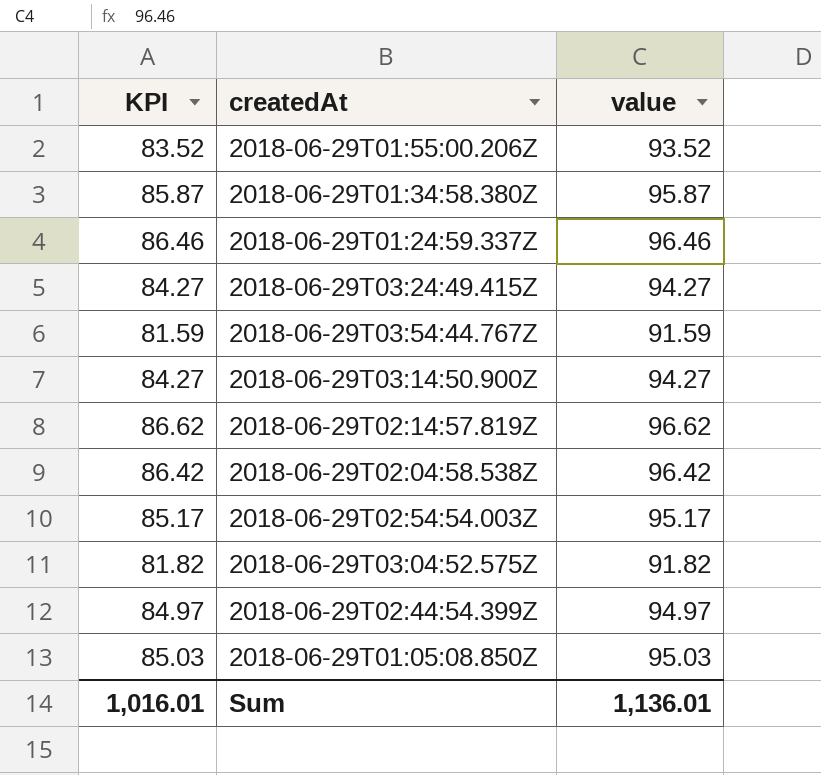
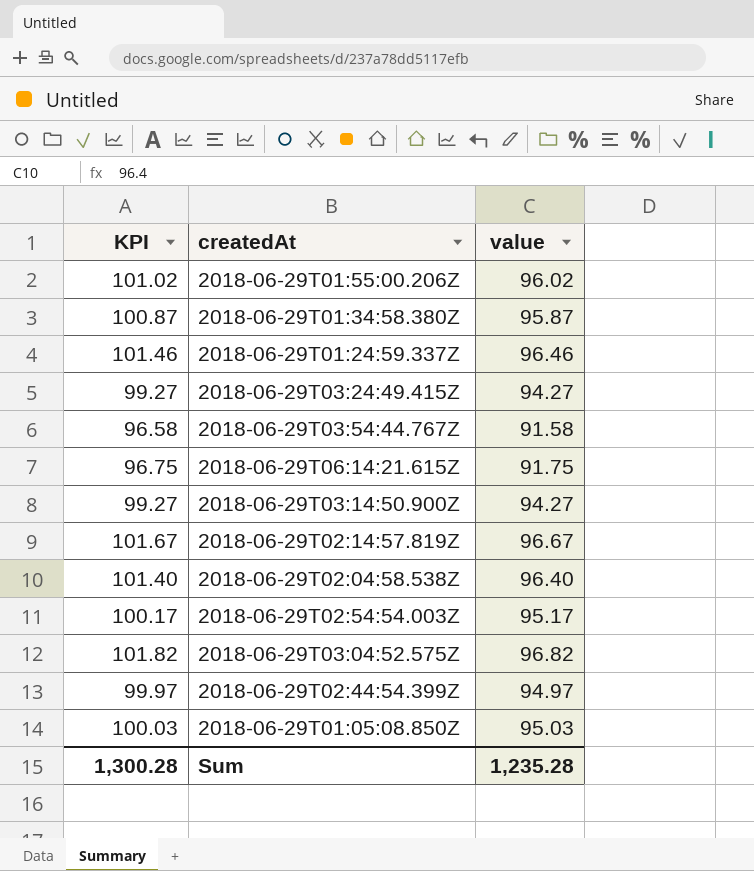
column KPI | formula: [value] - 10 -> [value] + 5
2018-06-29T01:55:00.206Z | value: 93.52 -> 96.02
2018-06-29T03:54:44.767Z | value: 91.59 -> 91.58
row 2018-06-29T06:14:21.615Z: none -> 96.75 | 91.75
2018-06-29T02:14:57.819Z | value: 96.62 -> 96.67
2018-06-29T02:04:58.538Z | value: 96.42 -> 96.40
2018-06-29T03:04:52.575Z | value: 91.82 -> 96.82
Sum | KPI: 1,016.01 -> 1,300.28
Sum | value: 1,136.01 -> 1,235.28

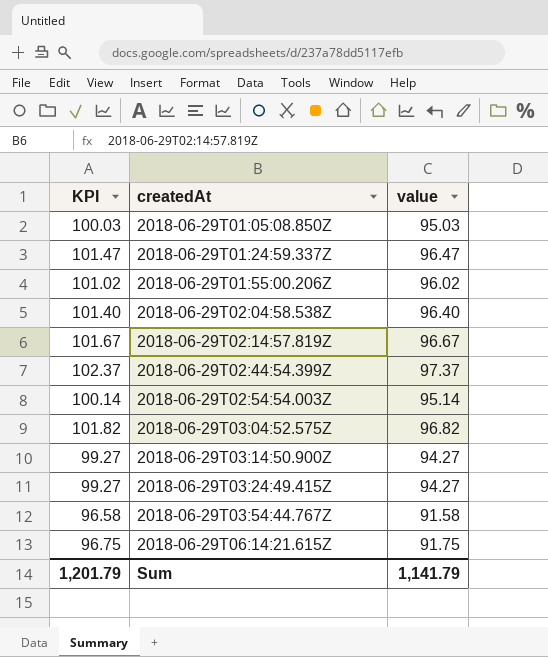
row order: none -> createdAt ascending
row 2018-06-29T01:34:58.380Z: 100.87 | 95.87 -> none
2018-06-29T01:24:59.337Z | KPI: 101.46 -> 101.47
2018-06-29T01:24:59.337Z | value: 96.46 -> 96.47
2018-06-29T02:44:54.399Z | KPI: 99.97 -> 102.37
2018-06-29T02:44:54.399Z | value: 94.97 -> 97.37
2018-06-29T02:54:54.003Z | KPI: 100.17 -> 100.14
2018-06-29T02:54:54.003Z | value: 95.17 -> 95.14
Sum | KPI: 1,300.28 -> 1,201.79
Sum | value: 1,235.28 -> 1,141.79

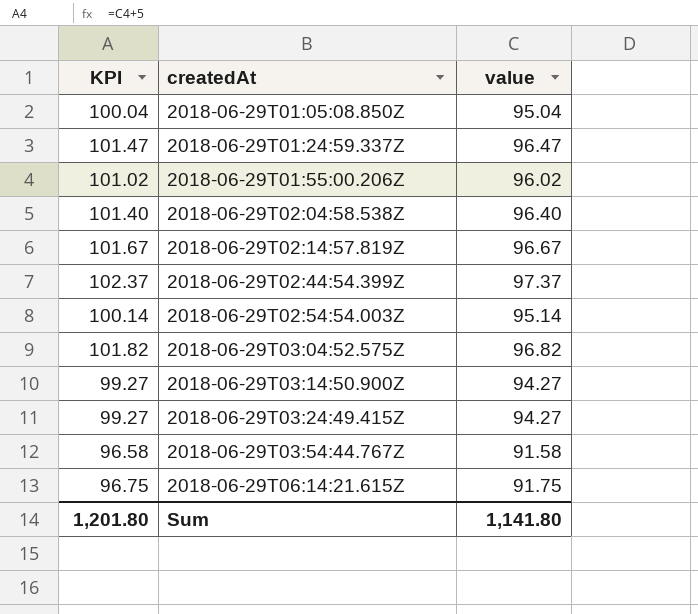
2018-06-29T01:05:08.850Z | KPI: 100.03 -> 100.04
2018-06-29T01:05:08.850Z | value: 95.03 -> 95.04
Sum | KPI: 1,201.79 -> 1,201.80
Sum | value: 1,141.79 -> 1,141.80

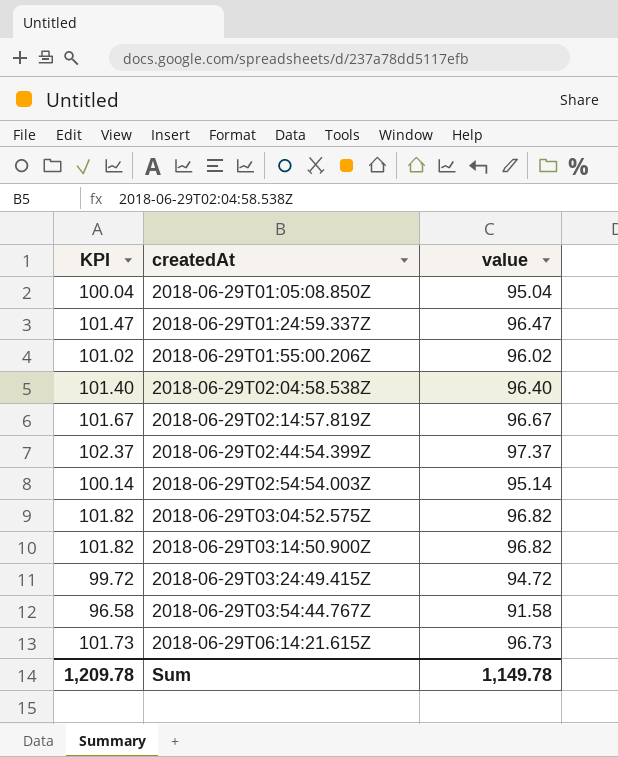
2018-06-29T03:14:50.900Z | KPI: 99.27 -> 101.82
2018-06-29T03:14:50.900Z | value: 94.27 -> 96.82
2018-06-29T03:24:49.415Z | KPI: 99.27 -> 99.72
2018-06-29T03:24:49.415Z | value: 94.27 -> 94.72
2018-06-29T06:14:21.615Z | KPI: 96.75 -> 101.73
2018-06-29T06:14:21.615Z | value: 91.75 -> 96.73
Sum | KPI: 1,201.80 -> 1,209.78
Sum | value: 1,141.80 -> 1,149.78

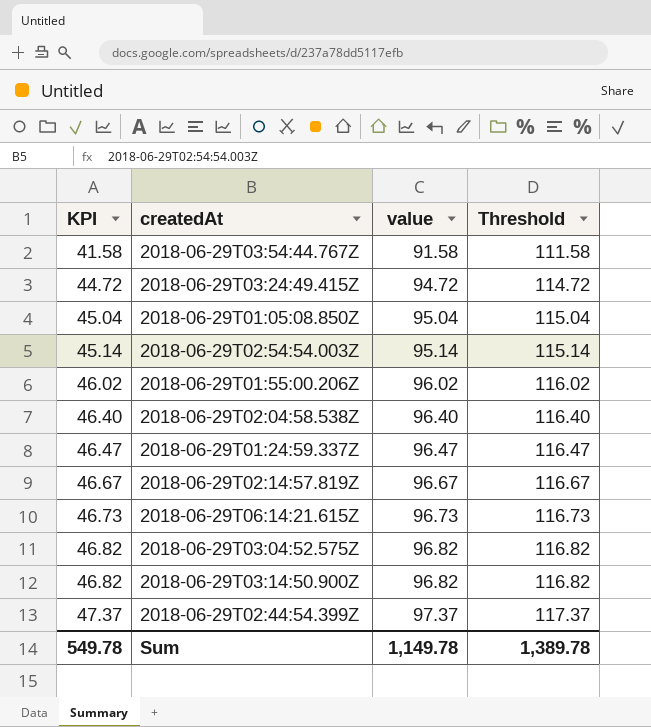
row order: createdAt ascending -> KPI ascending
column KPI | formula: [value] + 5 -> [value] - 50
column Threshold | formula: none -> [value] + 20
Sum | KPI: 1,209.78 -> 549.78

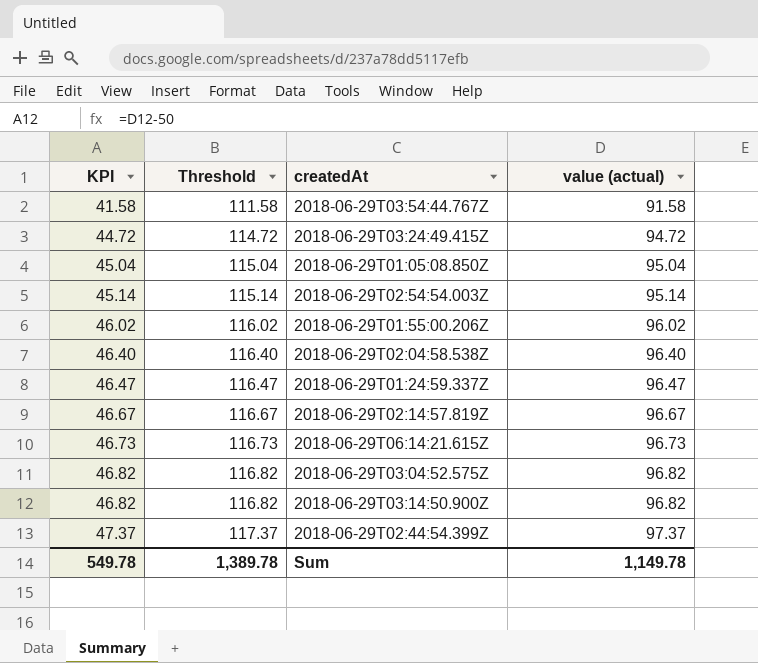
column Threshold | position: 4 -> 2
column name: value -> value (actual)

